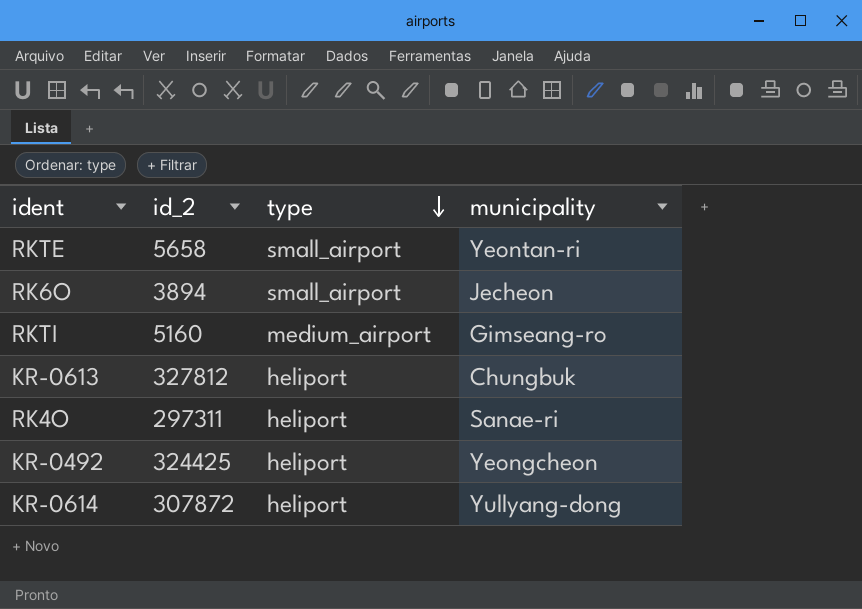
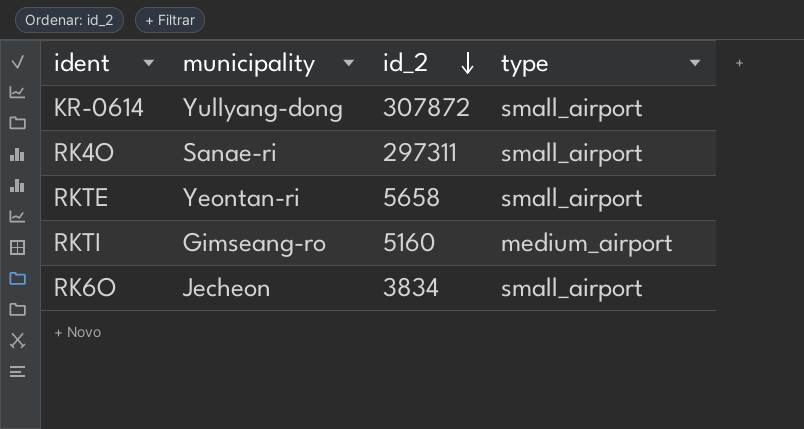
row order: type descending -> id_2 descending
column municipality | position: 4 -> 2
row KR-0613: 327812 | heliport | Chungbuk -> none
row KR-0492: 324425 | heliport | Yeongcheon -> none
KR-0614 | type: heliport -> small_airport
RK4O | type: heliport -> small_airport
RK6O | id_2: 3894 -> 3834

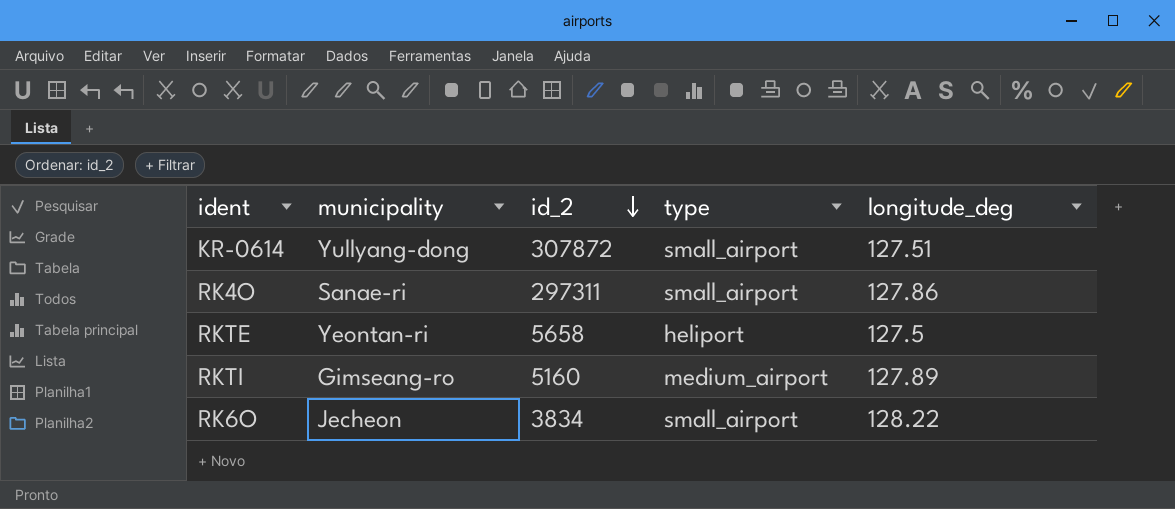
column longitude_deg | position: none -> 5
RKTE | type: small_airport -> heliport

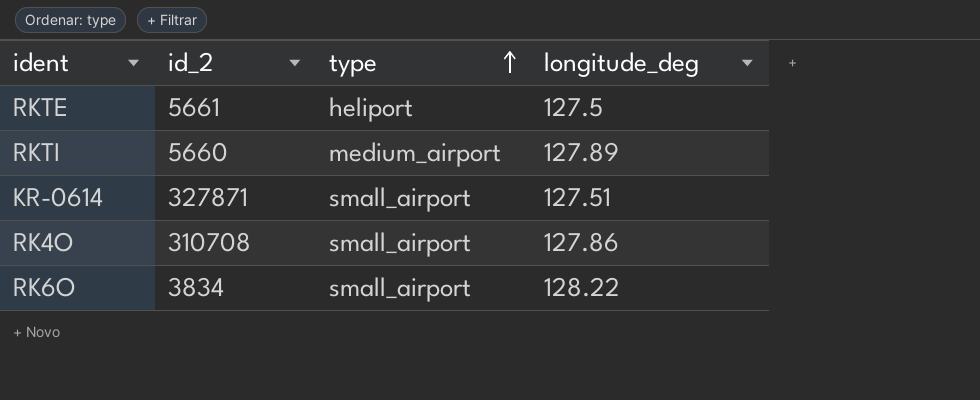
row order: id_2 descending -> type ascending
column municipality | position: 2 -> none
RKTE | id_2: 5658 -> 5661
RKTI | id_2: 5160 -> 5660
KR-0614 | id_2: 307872 -> 327871
RK4O | id_2: 297311 -> 310708

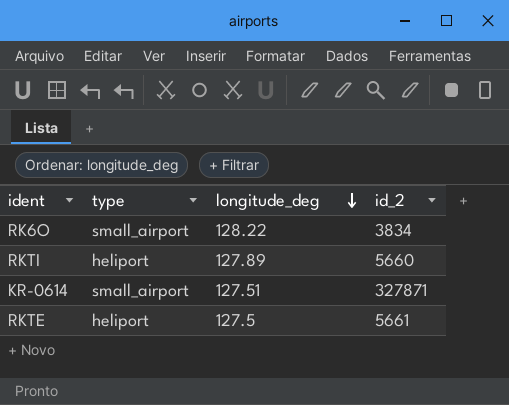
row order: type ascending -> longitude_deg descending
column id_2 | position: 2 -> 4
row RK4O: 310708 | small_airport | 127.86 -> none
RKTI | type: medium_airport -> heliport

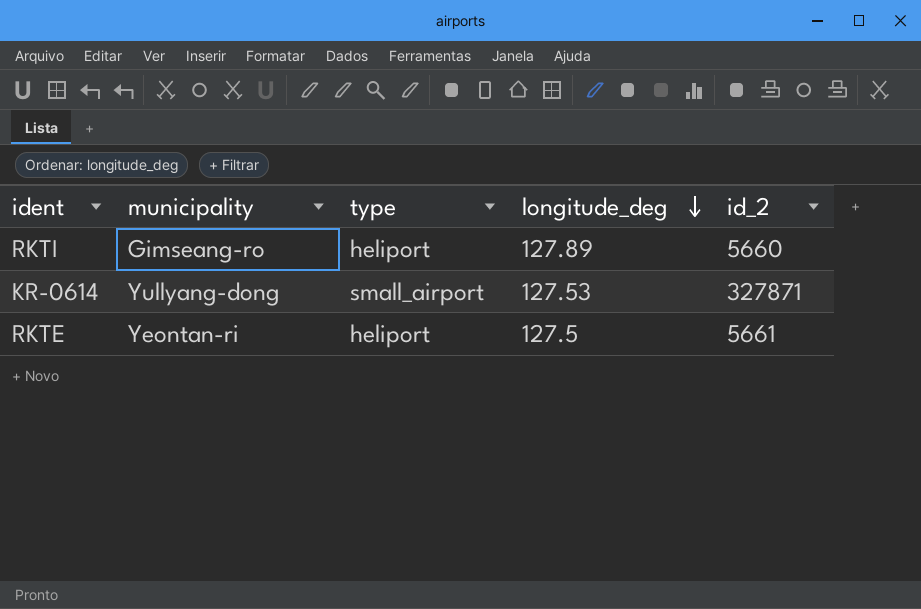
column municipality | position: none -> 2
row RK6O: small_airport | 128.22 | 3834 -> none
KR-0614 | longitude_deg: 127.51 -> 127.53

